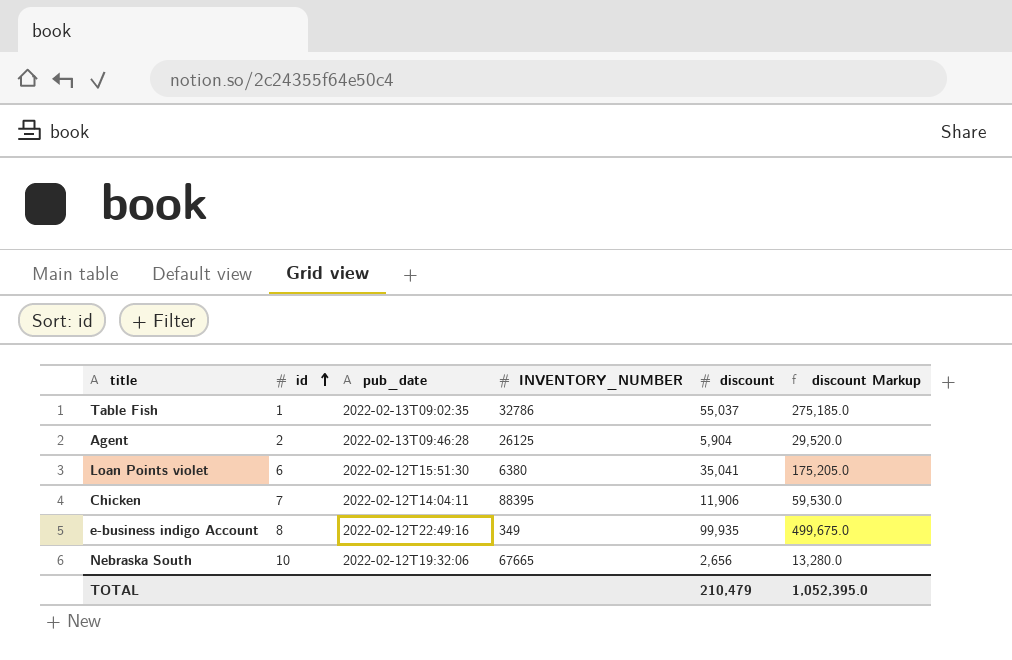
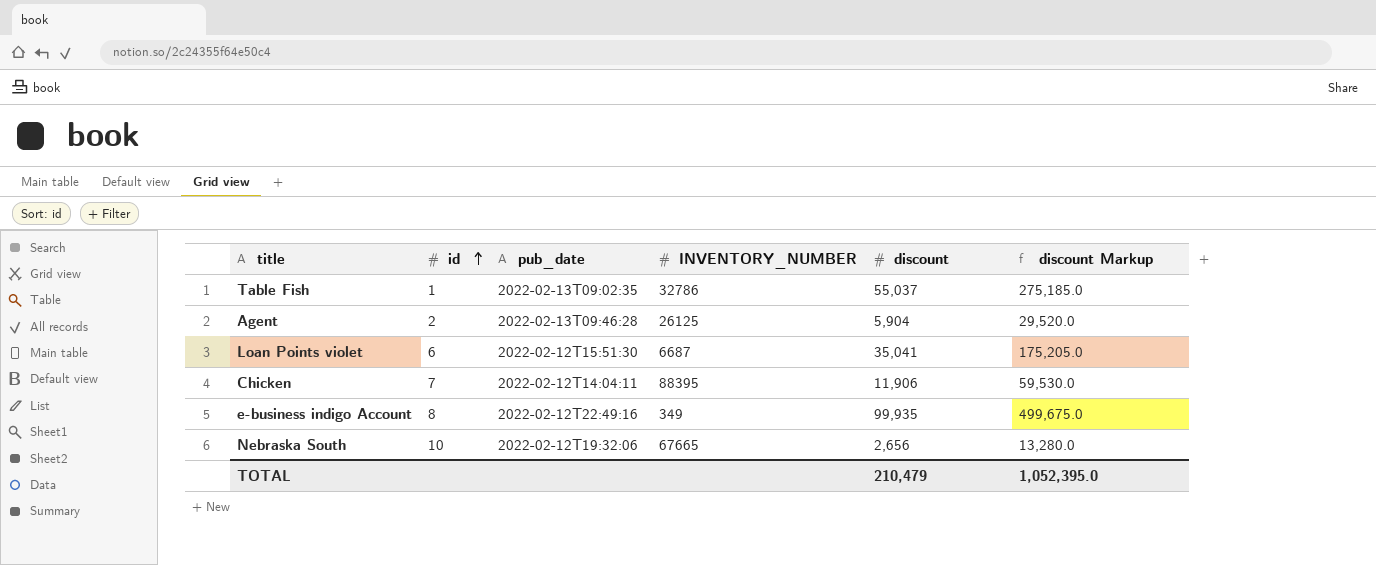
Loan Points violet | INVENTORY_NUMBER: 6380 -> 6687

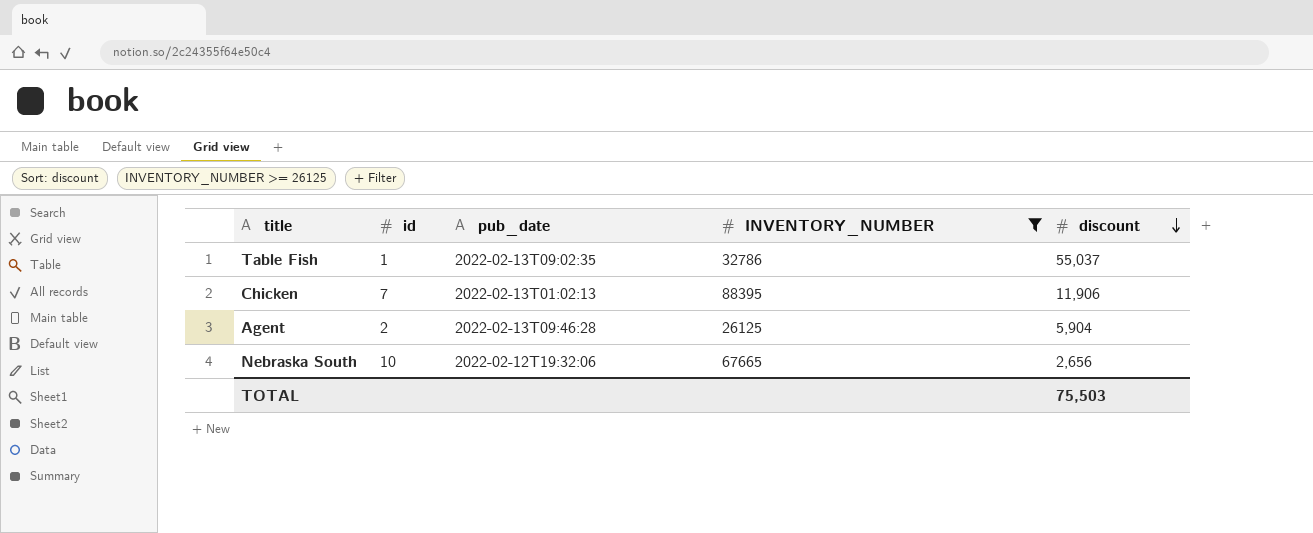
filter: none -> INVENTORY_NUMBER >= 26125
row order: id ascending -> discount descending
column discount Markup | formula: [discount] * 5 -> none
Chicken | pub_date: 2022-02-12T14:04:11 -> 2022-02-13T01:02:13
TOTAL | discount: 210,479 -> 75,503

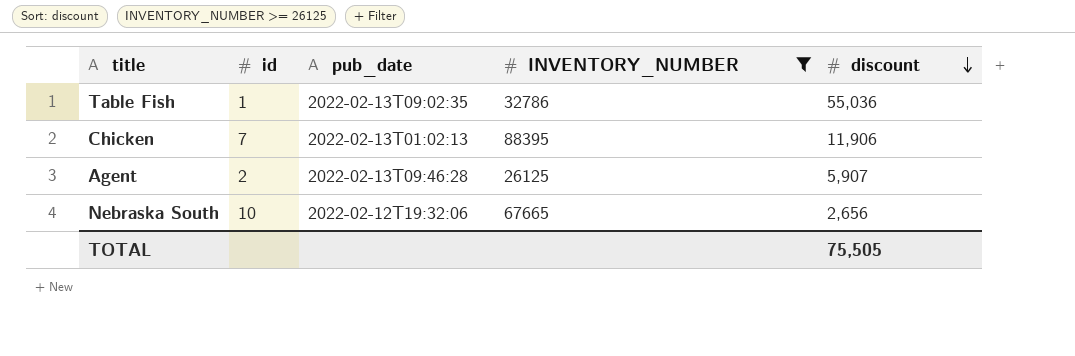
Table Fish | discount: 55,037 -> 55,036
Agent | discount: 5,904 -> 5,907
TOTAL | discount: 75,503 -> 75,505

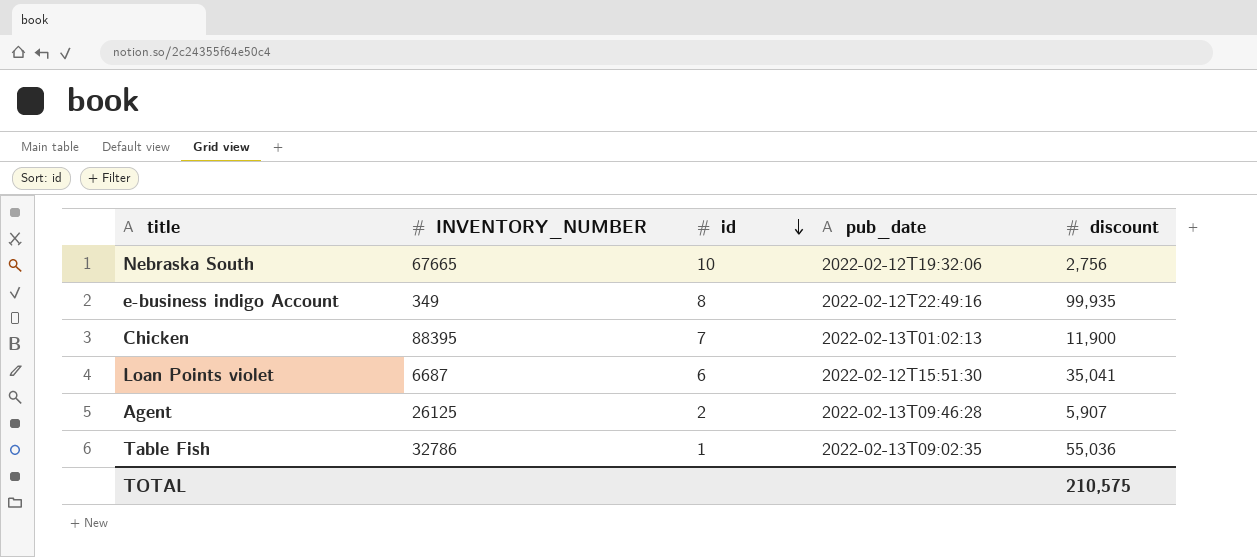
filter: INVENTORY_NUMBER >= 26125 -> none
row order: discount descending -> id descending
column INVENTORY_NUMBER | position: 4 -> 2
Nebraska South | discount: 2,656 -> 2,756
Chicken | discount: 11,906 -> 11,900
TOTAL | discount: 75,505 -> 210,575

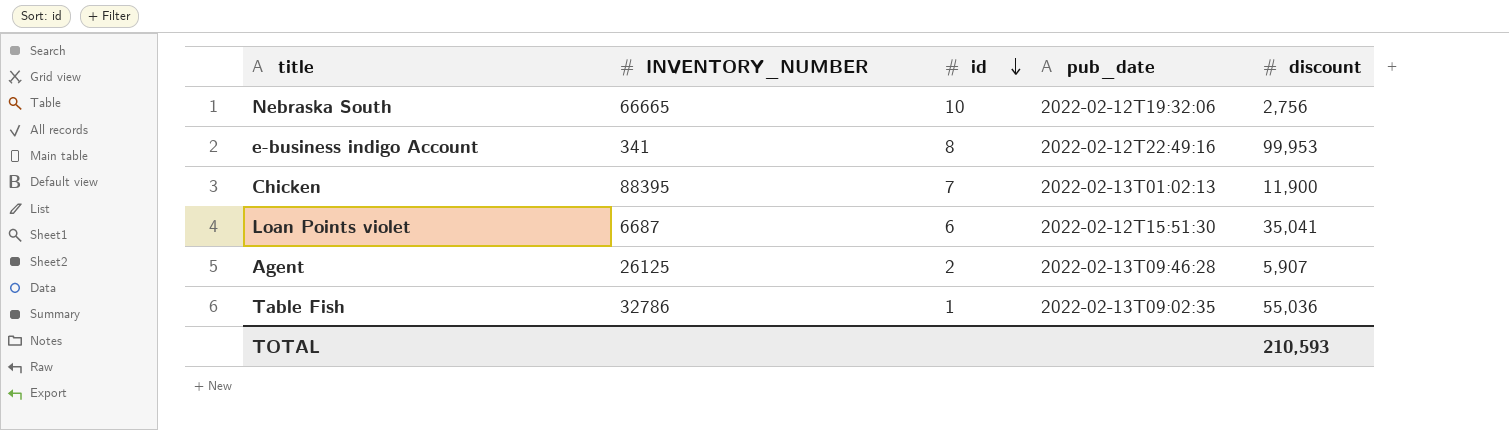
Nebraska South | INVENTORY_NUMBER: 67665 -> 66665
e-business indigo Account | INVENTORY_NUMBER: 349 -> 341
e-business indigo Account | discount: 99,935 -> 99,953
TOTAL | discount: 210,575 -> 210,593

